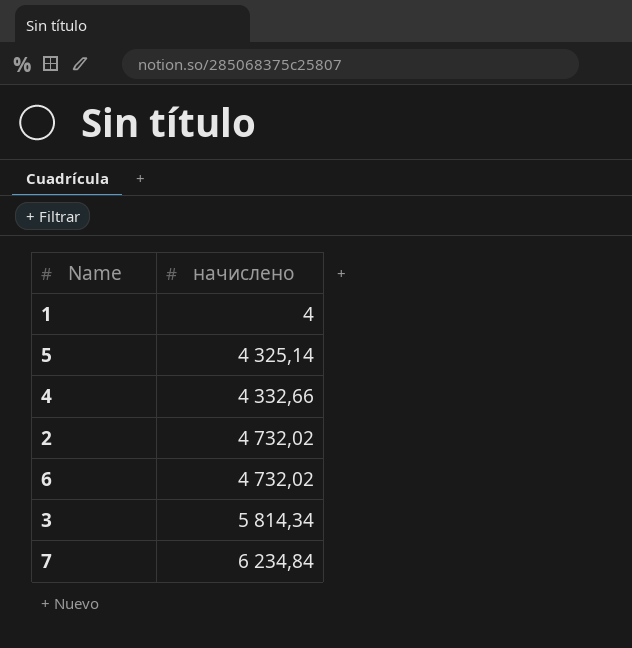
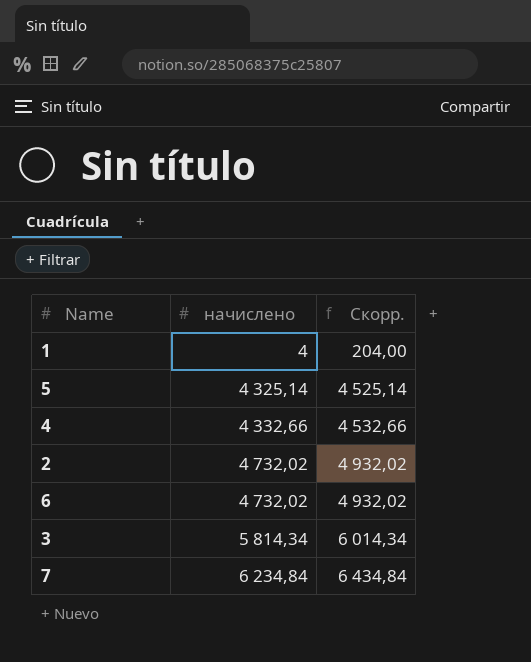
column Скорр. | formula: none -> [начислено] + 200

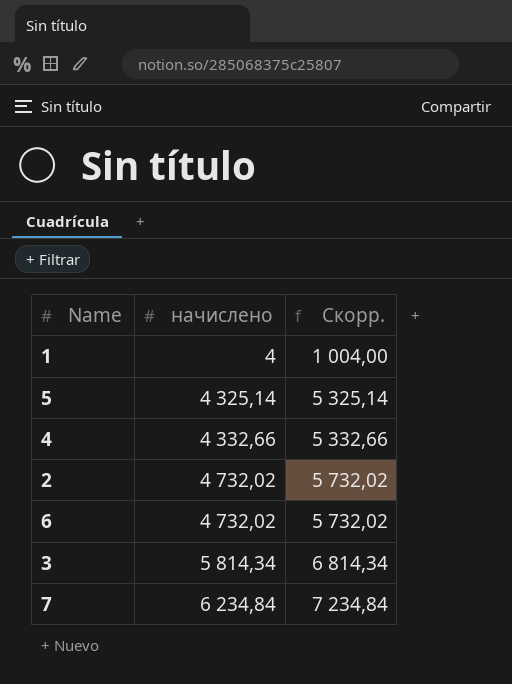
column Скорр. | formula: [начислено] + 200 -> [начислено] + 1000

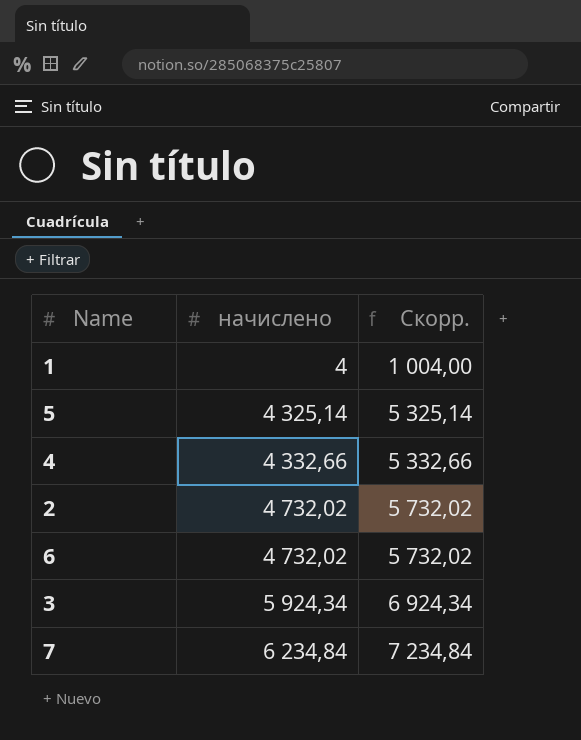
3 | начислено: 5 814,34 -> 5 924,34
3 | Скорр.: 6 814,34 -> 6 924,34

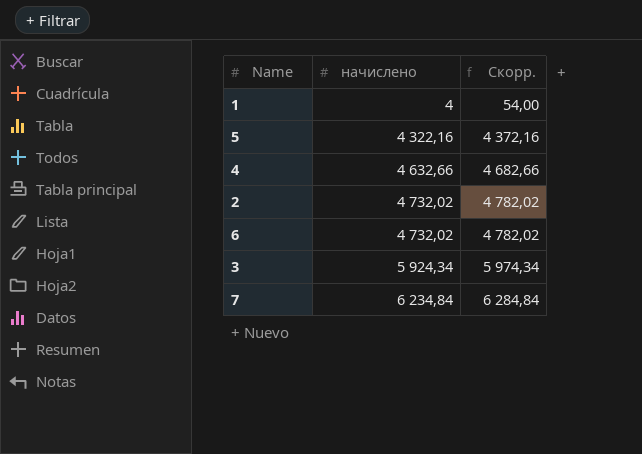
column Скорр. | formula: [начислено] + 1000 -> [начислено] + 50
5 | начислено: 4 325,14 -> 4 322,16
4 | начислено: 4 332,66 -> 4 632,66

